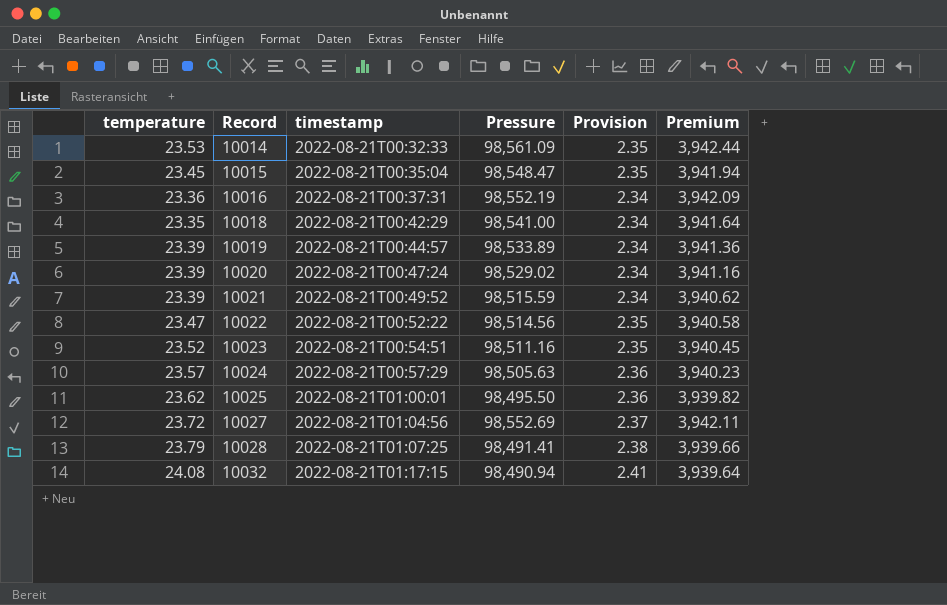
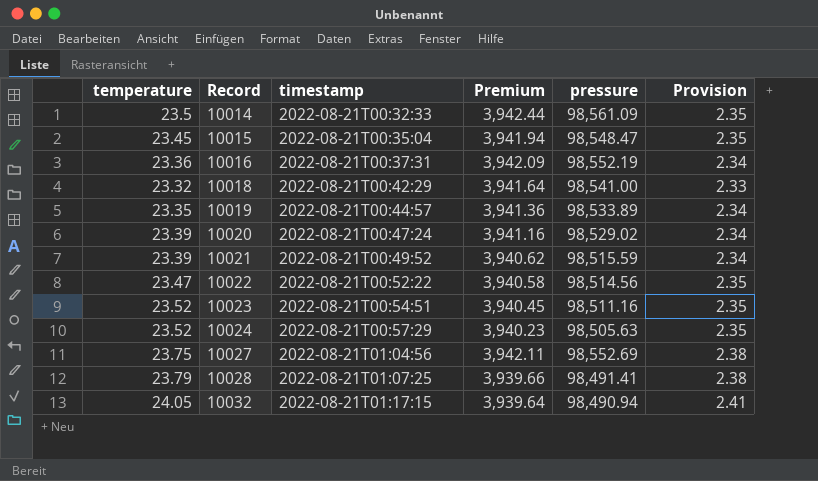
column Premium | position: 6 -> 4
column name: Pressure -> pressure
row 10025: 23.62 | 2022-08-21T01:00:01 | 98,495.50 | 2.36 | 3,939.82 -> none
10014 | temperature: 23.53 -> 23.5
10018 | temperature: 23.35 -> 23.32
10018 | Provision: 2.34 -> 2.33
10019 | temperature: 23.39 -> 23.35
10024 | temperature: 23.57 -> 23.52
10024 | Provision: 2.36 -> 2.35
10027 | temperature: 23.72 -> 23.75
10027 | Provision: 2.37 -> 2.38
10032 | temperature: 24.08 -> 24.05

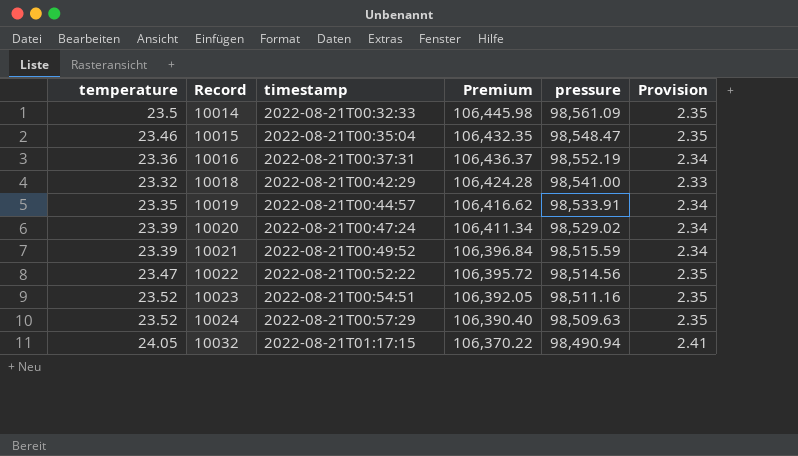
column Premium | formula: [pressure] * 0.04 -> [pressure] * 1.08
row 10027: 23.75 | 2022-08-21T01:04:56 | 3,942.11 | 98,552.69 | 2.38 -> none
row 10028: 23.79 | 2022-08-21T01:07:25 | 3,939.66 | 98,491.41 | 2.38 -> none
10015 | temperature: 23.45 -> 23.46
10019 | pressure: 98,533.89 -> 98,533.91
10024 | pressure: 98,505.63 -> 98,509.63

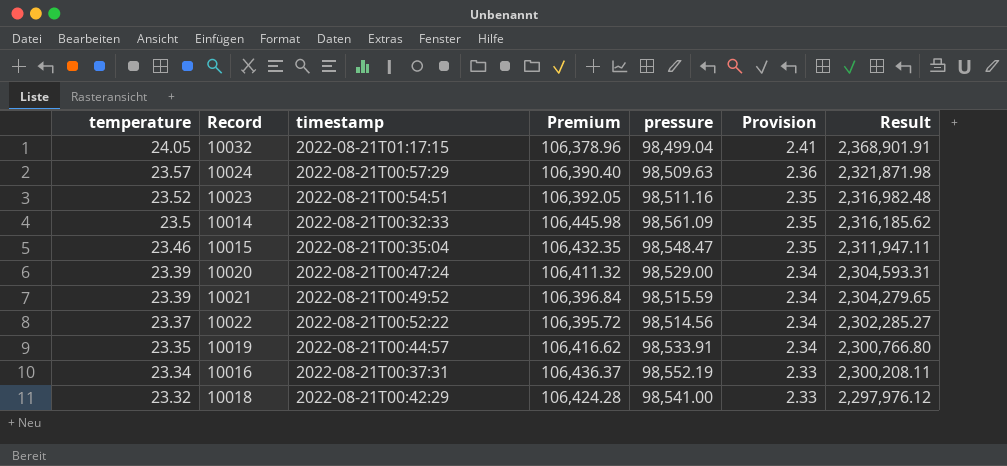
row order: Record ascending -> temperature descending
column Result | formula: none -> [temperature] * [pressure]
10032 | Premium: 106,370.22 -> 106,378.96
10032 | pressure: 98,490.94 -> 98,499.04
10024 | temperature: 23.52 -> 23.57
10024 | Provision: 2.35 -> 2.36
10020 | Premium: 106,411.34 -> 106,411.32
10020 | pressure: 98,529.02 -> 98,529.00
10022 | temperature: 23.47 -> 23.37
10022 | Provision: 2.35 -> 2.34
10016 | temperature: 23.36 -> 23.34
10016 | Provision: 2.34 -> 2.33

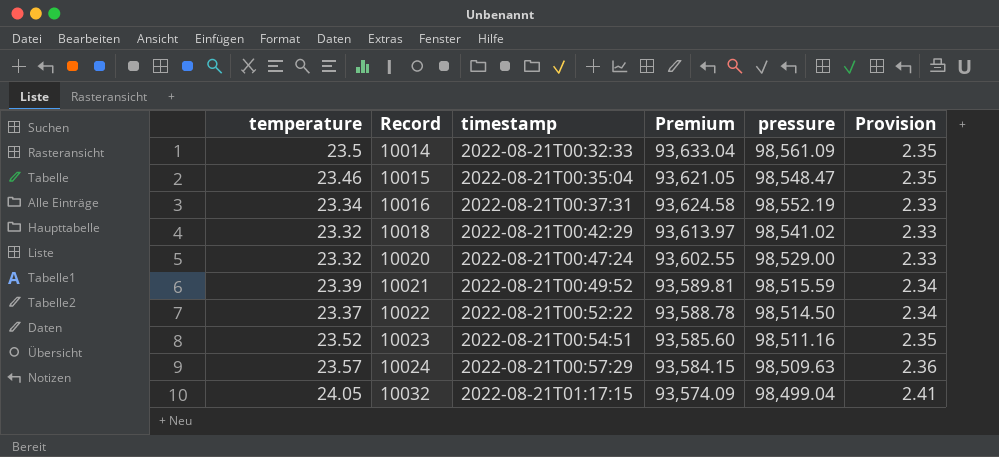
row order: temperature descending -> Record ascending
column Result | formula: [temperature] * [pressure] -> none
column Premium | formula: [pressure] * 1.08 -> [pressure] * 0.95
row 10019: 23.35 | 2022-08-21T00:44:57 | 106,416.62 | 98,533.91 | 2.34 | 2,300,766.80 -> none
10018 | pressure: 98,541.00 -> 98,541.02
10020 | temperature: 23.39 -> 23.32
10020 | Provision: 2.34 -> 2.33
10022 | pressure: 98,514.56 -> 98,514.50

